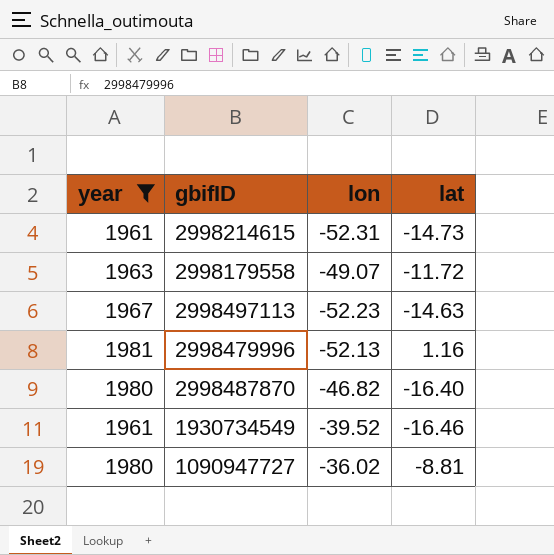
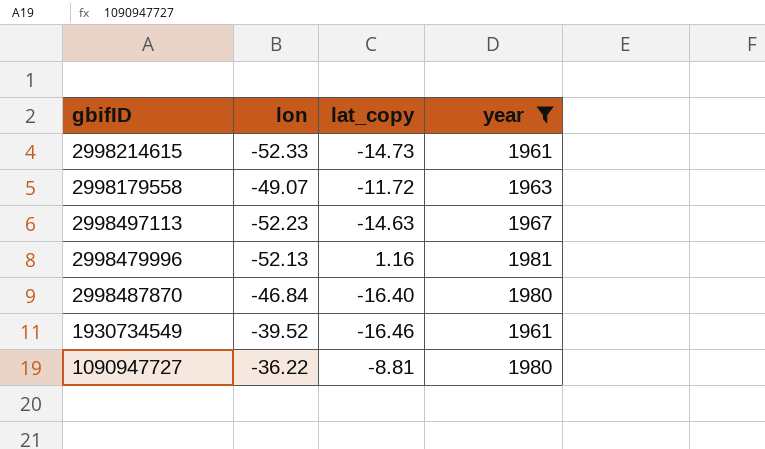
column name: lat -> lat_copy
column year | position: 1 -> 4
2998214615 | lon: -52.31 -> -52.33
2998487870 | lon: -46.82 -> -46.84
1090947727 | lon: -36.02 -> -36.22

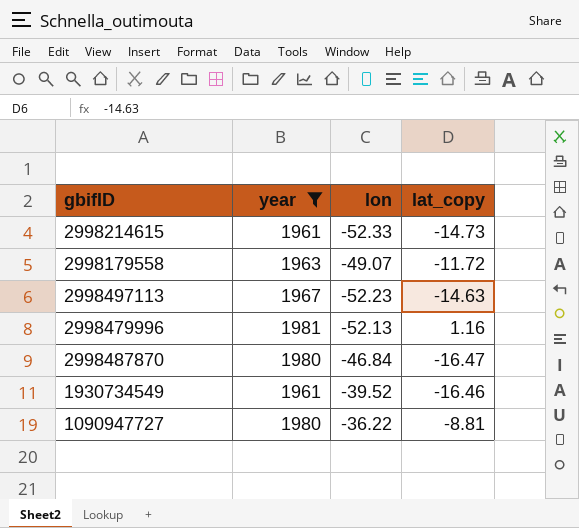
column year | position: 4 -> 2
2998487870 | lat_copy: -16.40 -> -16.47

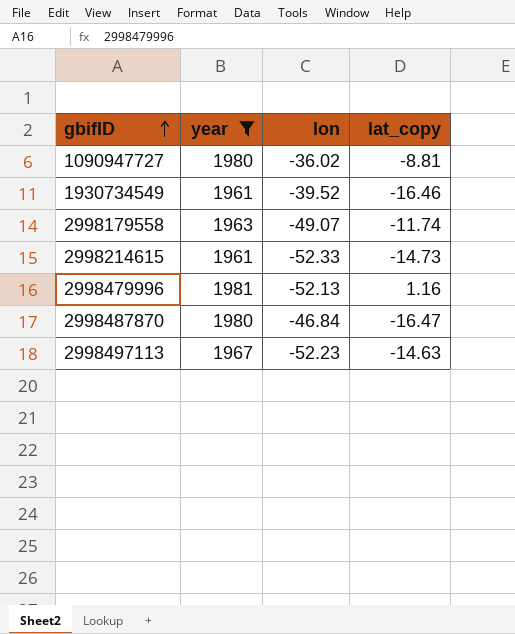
row order: none -> gbifID ascending
1090947727 | lon: -36.22 -> -36.02
2998179558 | lat_copy: -11.72 -> -11.74

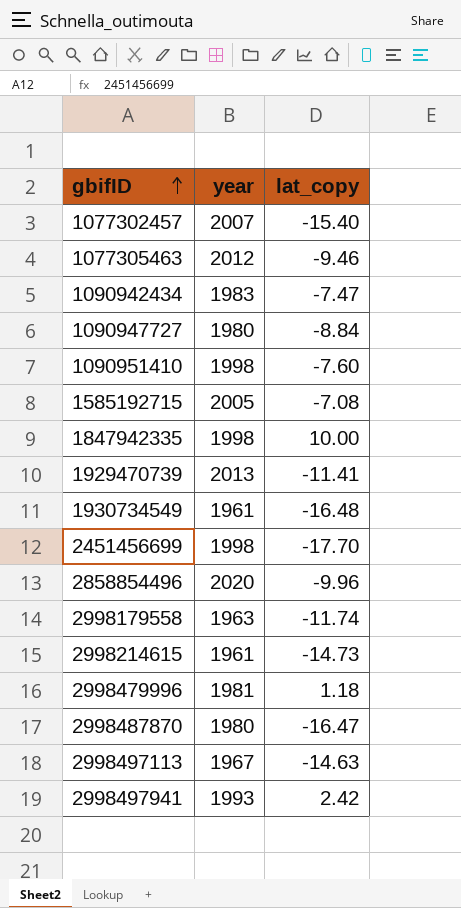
filter: year <= 1981 -> none
column lon | position: 3 -> none
1090947727 | lat_copy: -8.81 -> -8.84
1930734549 | lat_copy: -16.46 -> -16.48
2998479996 | lat_copy: 1.16 -> 1.18

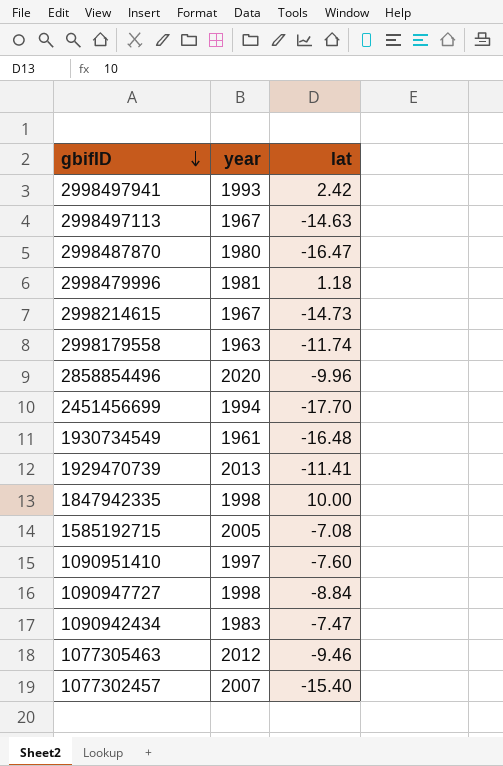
row order: gbifID ascending -> gbifID descending
column name: lat_copy -> lat
2998214615 | year: 1961 -> 1967
2451456699 | year: 1998 -> 1994
1090951410 | year: 1998 -> 1997
1090947727 | year: 1980 -> 1998

